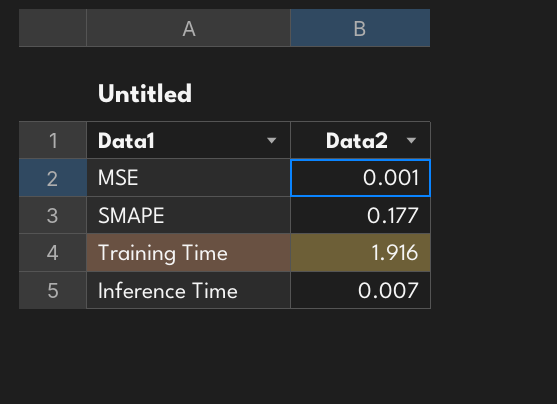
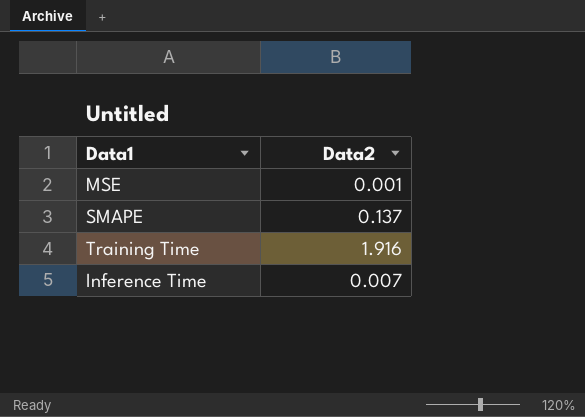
SMAPE | Data2: 0.177 -> 0.137

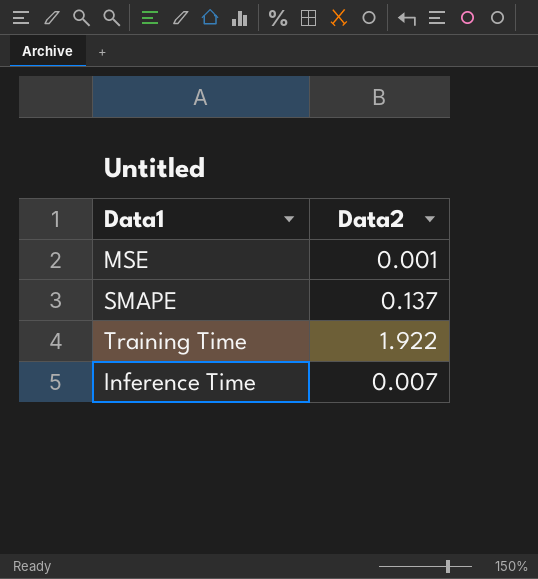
Training Time | Data2: 1.916 -> 1.922

